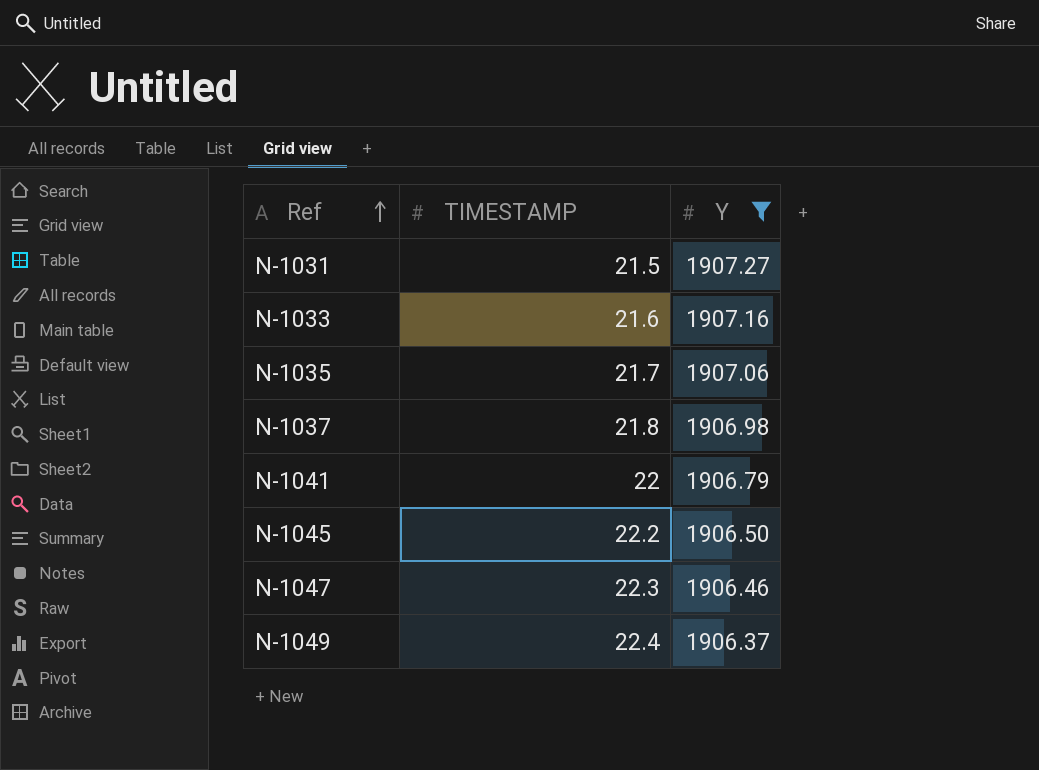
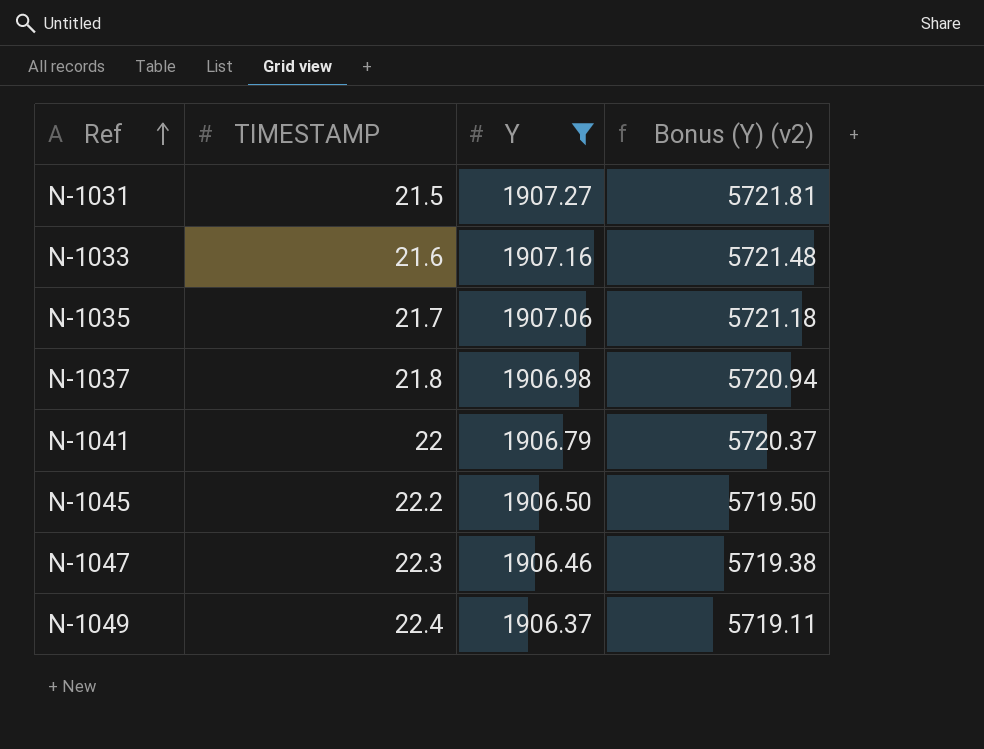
column Bonus (Y) (v2) | formula: none -> [Y] * 3

